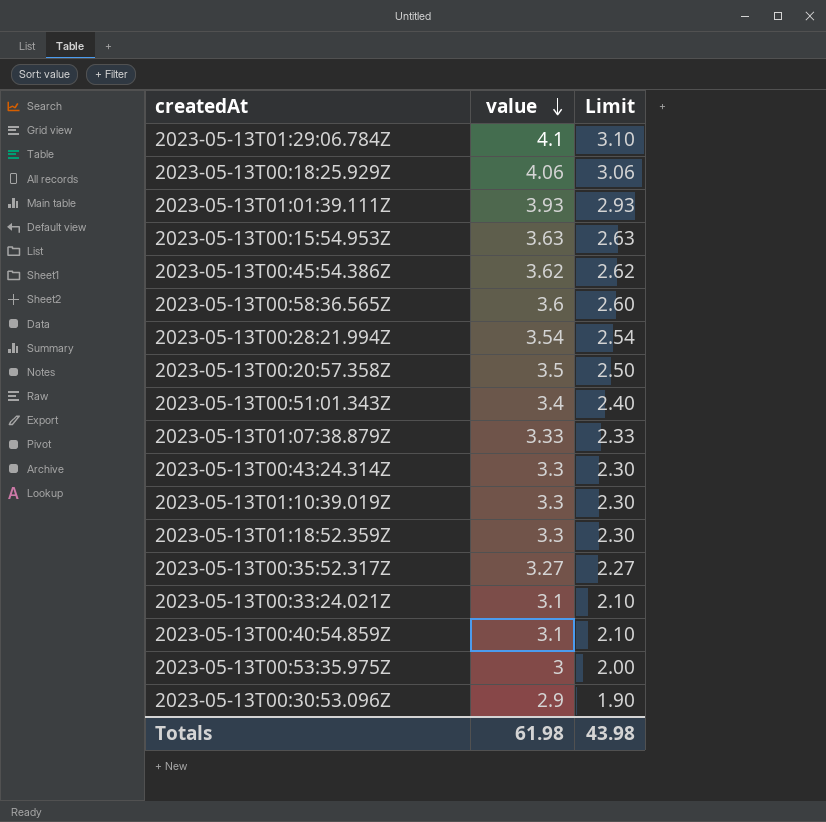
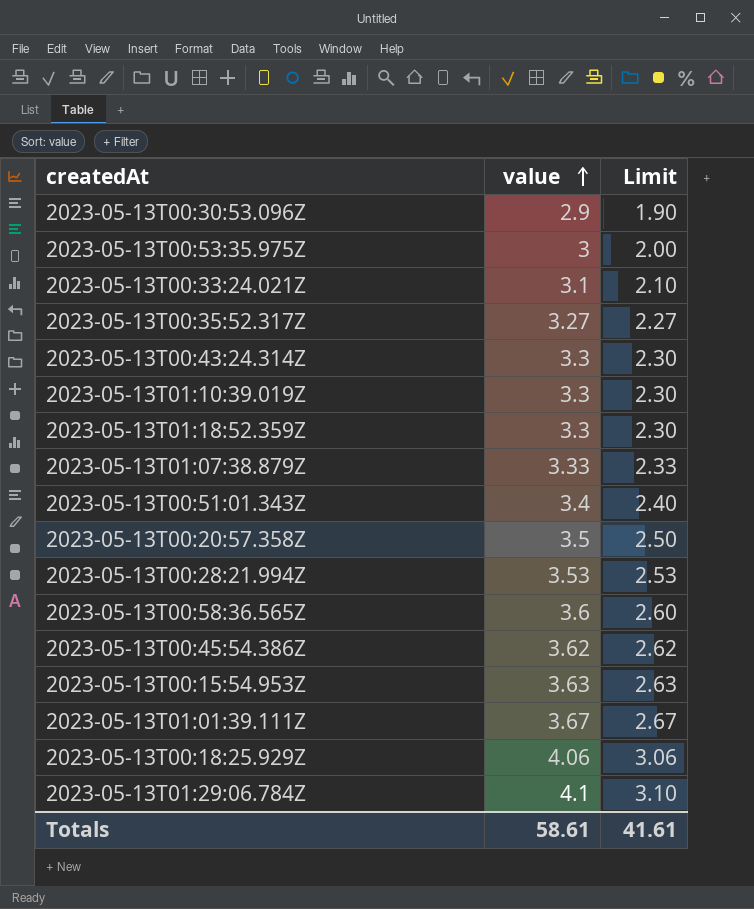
row order: value descending -> value ascending
row 2023-05-13T00:40:54.859Z: 3.1 | 2.10 -> none
2023-05-13T00:28:21.994Z | value: 3.54 -> 3.53
2023-05-13T00:28:21.994Z | Limit: 2.54 -> 2.53
2023-05-13T01:01:39.111Z | value: 3.93 -> 3.67
2023-05-13T01:01:39.111Z | Limit: 2.93 -> 2.67
Totals | value: 61.98 -> 58.61
Totals | Limit: 43.98 -> 41.61

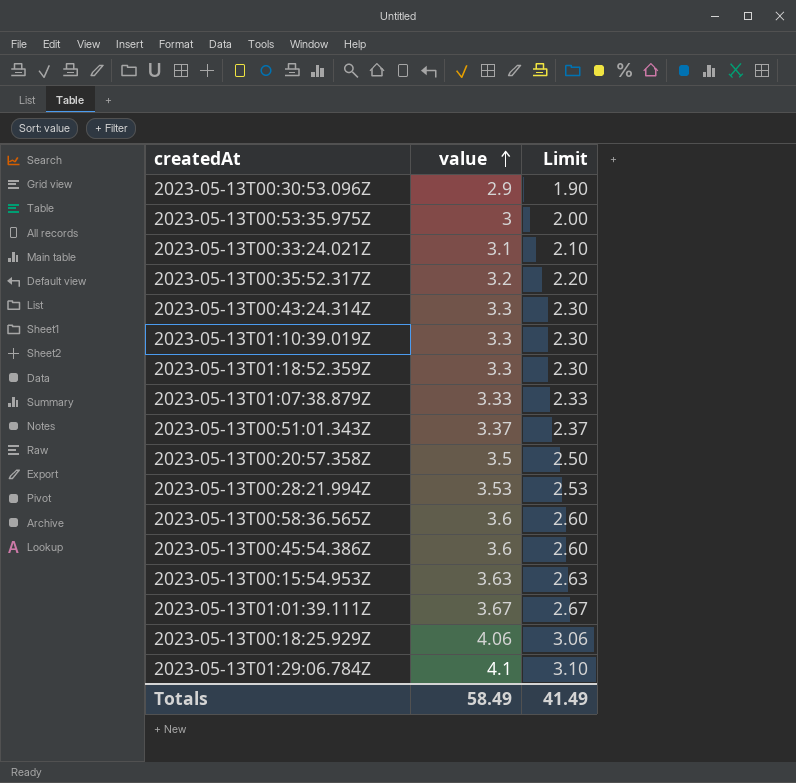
2023-05-13T00:35:52.317Z | value: 3.27 -> 3.2
2023-05-13T00:35:52.317Z | Limit: 2.27 -> 2.20
2023-05-13T00:51:01.343Z | value: 3.4 -> 3.37
2023-05-13T00:51:01.343Z | Limit: 2.40 -> 2.37
2023-05-13T00:45:54.386Z | value: 3.62 -> 3.6
2023-05-13T00:45:54.386Z | Limit: 2.62 -> 2.60
Totals | value: 58.61 -> 58.49
Totals | Limit: 41.61 -> 41.49

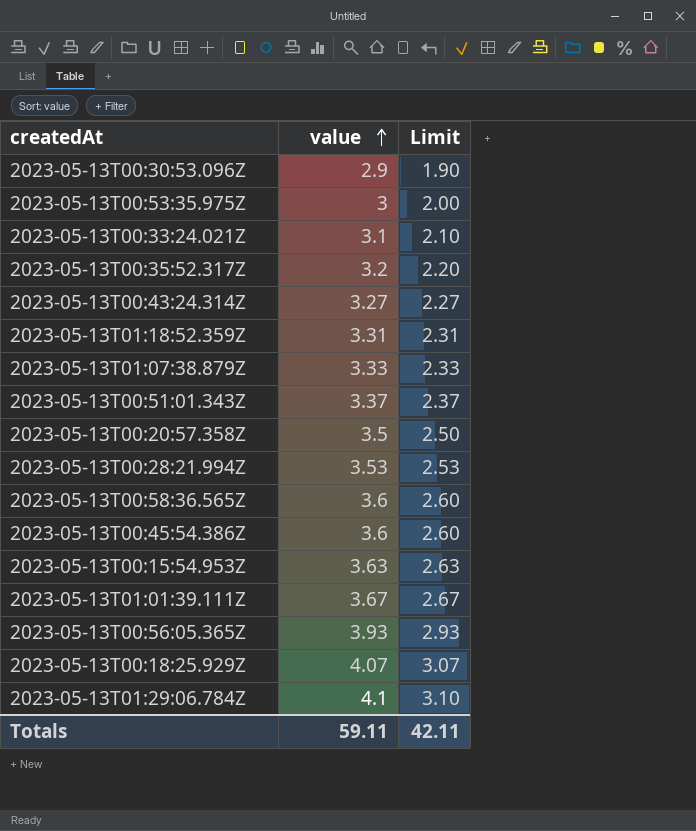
row 2023-05-13T01:10:39.019Z: 3.3 | 2.30 -> none
2023-05-13T00:43:24.314Z | value: 3.3 -> 3.27
2023-05-13T00:43:24.314Z | Limit: 2.30 -> 2.27
2023-05-13T01:18:52.359Z | value: 3.3 -> 3.31
2023-05-13T01:18:52.359Z | Limit: 2.30 -> 2.31
row 2023-05-13T00:56:05.365Z: none -> 3.93 | 2.93
2023-05-13T00:18:25.929Z | value: 4.06 -> 4.07
2023-05-13T00:18:25.929Z | Limit: 3.06 -> 3.07
Totals | value: 58.49 -> 59.11
Totals | Limit: 41.49 -> 42.11

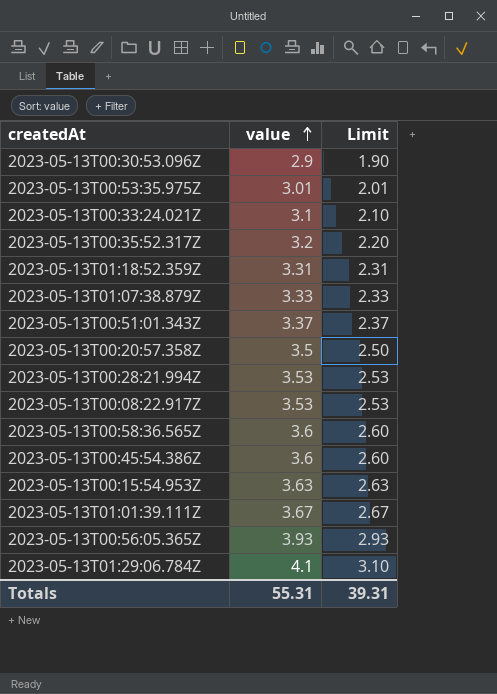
row 2023-05-13T00:43:24.314Z: 3.27 | 2.27 -> none
row 2023-05-13T00:18:25.929Z: 4.07 | 3.07 -> none
2023-05-13T00:53:35.975Z | value: 3 -> 3.01
2023-05-13T00:53:35.975Z | Limit: 2.00 -> 2.01
row 2023-05-13T00:08:22.917Z: none -> 3.53 | 2.53
Totals | value: 59.11 -> 55.31
Totals | Limit: 42.11 -> 39.31

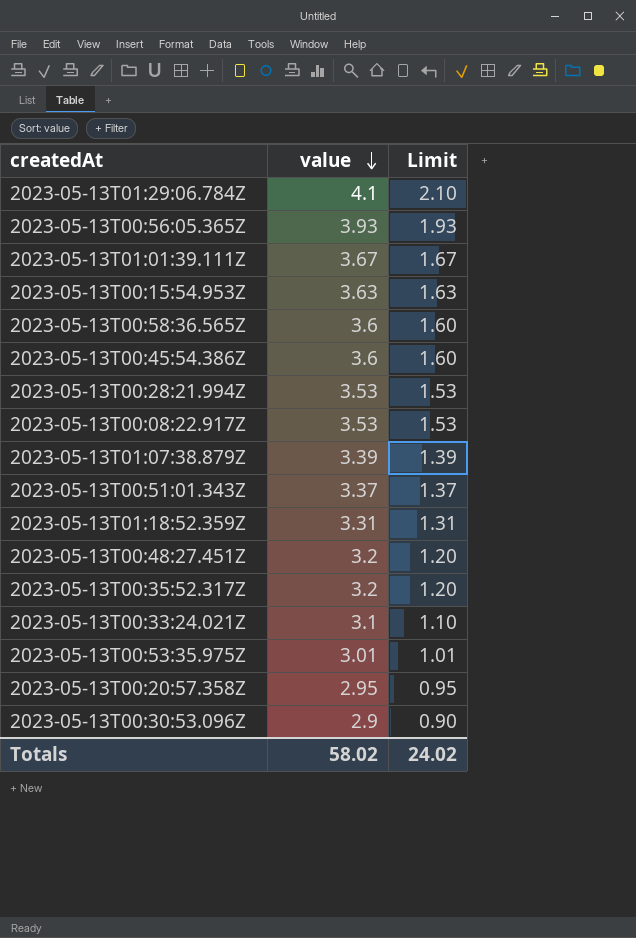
row order: value ascending -> value descending
column Limit | formula: [value] - 1 -> [value] - 2
2023-05-13T01:07:38.879Z | value: 3.33 -> 3.39
row 2023-05-13T00:48:27.451Z: none -> 3.2 | 1.20
2023-05-13T00:20:57.358Z | value: 3.5 -> 2.95
Totals | value: 55.31 -> 58.02
Totals | Limit: 39.31 -> 24.02

